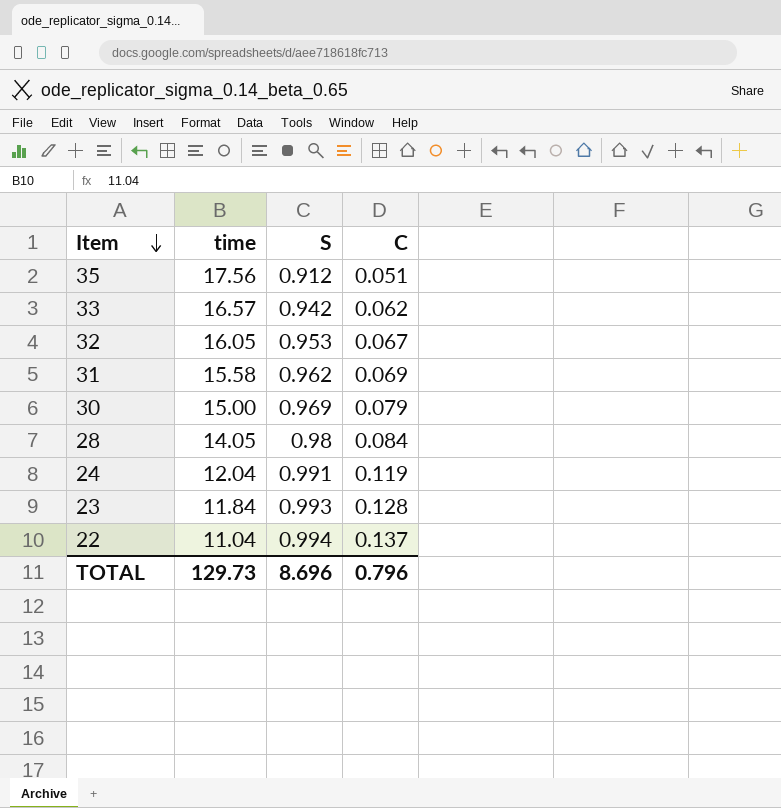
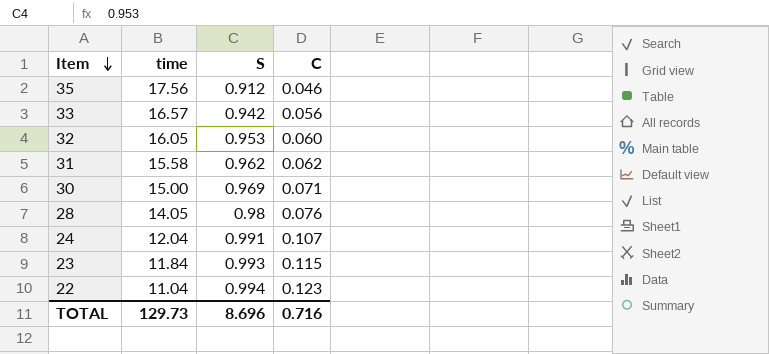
35 | C: 0.051 -> 0.046
33 | C: 0.062 -> 0.056
32 | C: 0.067 -> 0.060
31 | C: 0.069 -> 0.062
30 | C: 0.079 -> 0.071
28 | C: 0.084 -> 0.076
24 | C: 0.119 -> 0.107
23 | C: 0.128 -> 0.115
22 | C: 0.137 -> 0.123
TOTAL | C: 0.796 -> 0.716

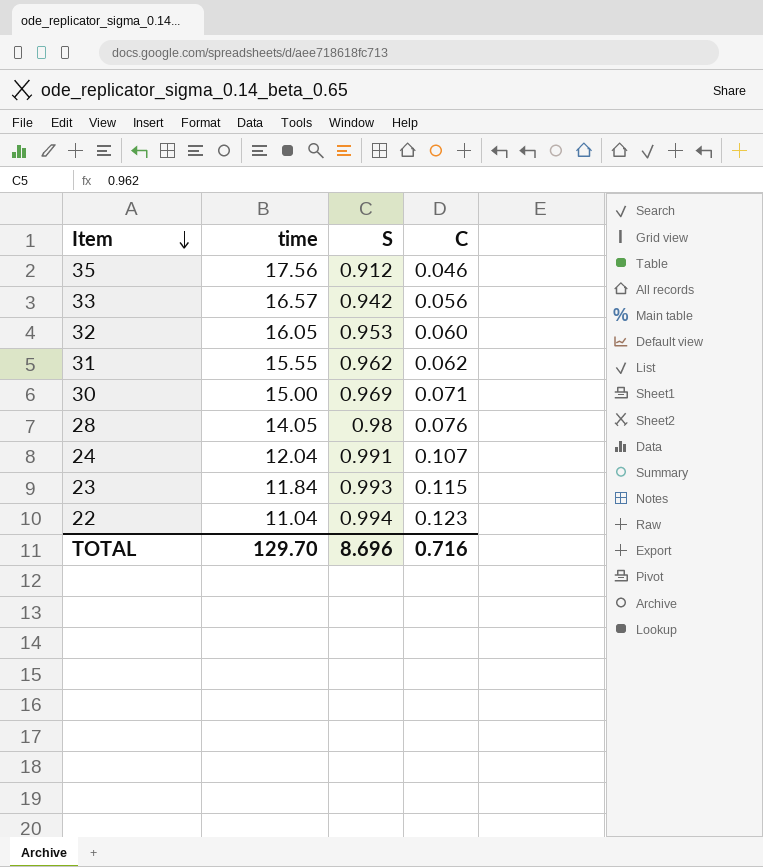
31 | time: 15.58 -> 15.55
TOTAL | time: 129.73 -> 129.70

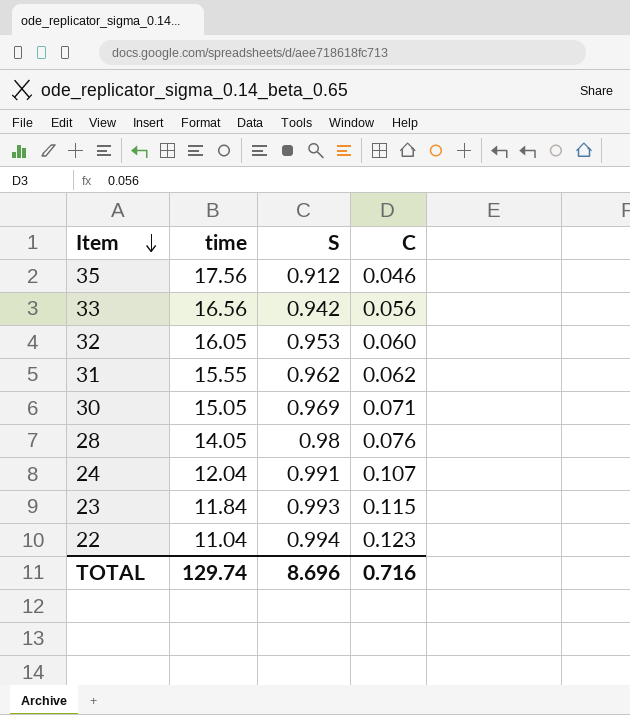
33 | time: 16.57 -> 16.56
30 | time: 15.00 -> 15.05
TOTAL | time: 129.70 -> 129.74

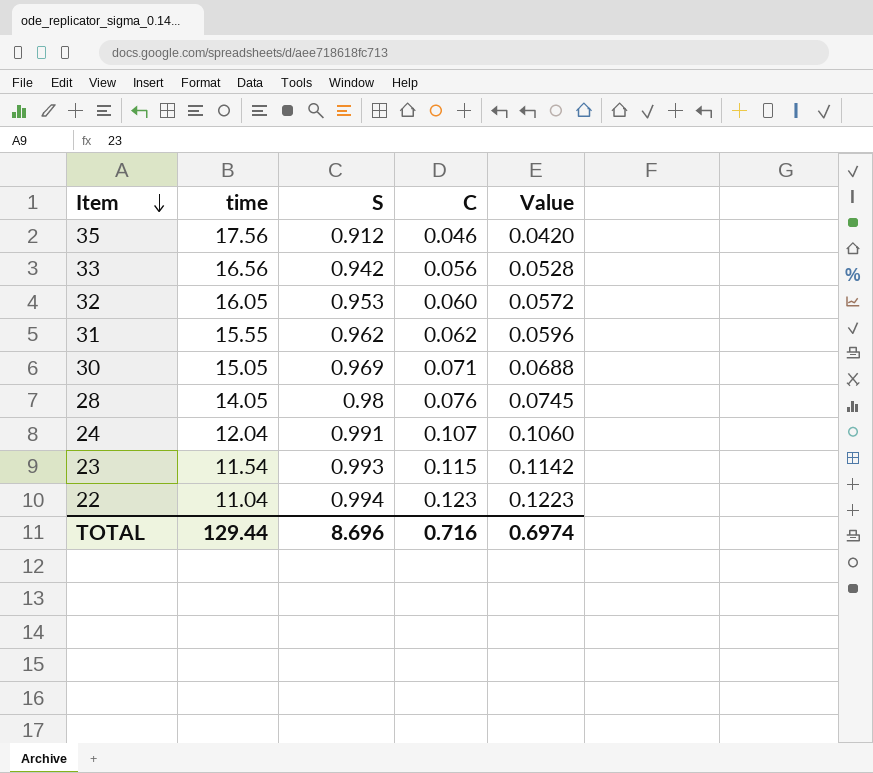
column Value | formula: none -> [S] * [C]
23 | time: 11.84 -> 11.54
TOTAL | time: 129.74 -> 129.44

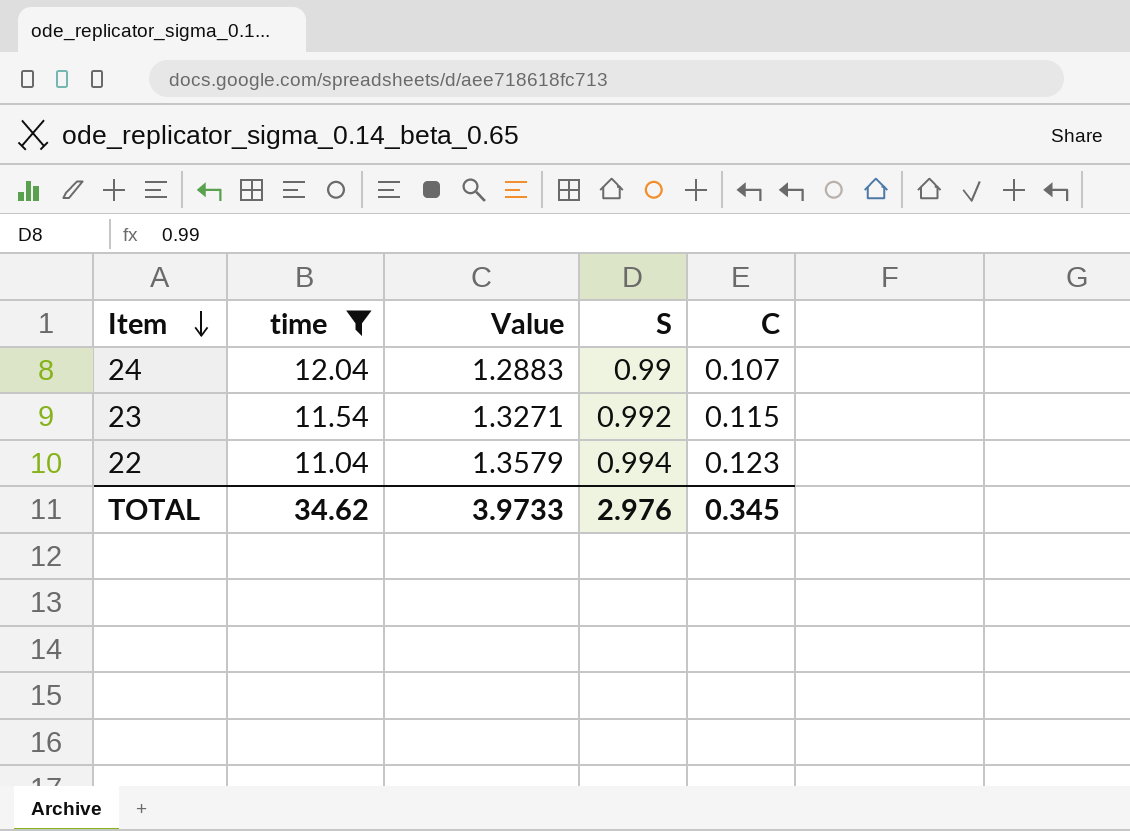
filter: none -> time <= 12.04
column Value | formula: [S] * [C] -> [time] * [C]
column Value | position: 5 -> 3
24 | S: 0.991 -> 0.99
23 | S: 0.993 -> 0.992
TOTAL | time: 129.44 -> 34.62
TOTAL | Value: 0.6974 -> 3.9733
TOTAL | S: 8.696 -> 2.976
TOTAL | C: 0.716 -> 0.345

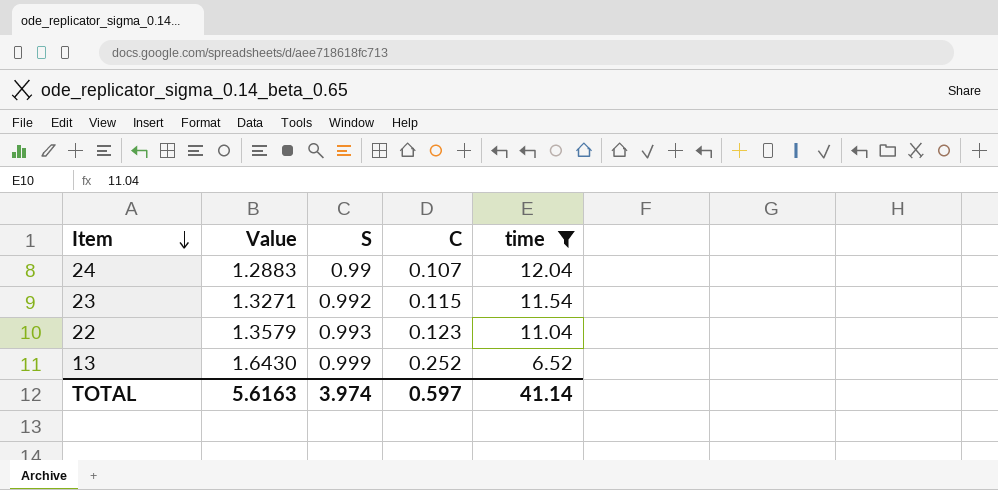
column time | position: 2 -> 5
22 | S: 0.994 -> 0.993
row 13: none -> 1.6430 | 0.999 | 0.252 | 6.52
TOTAL | Value: 3.9733 -> 5.6163
TOTAL | S: 2.976 -> 3.974
TOTAL | C: 0.345 -> 0.597
TOTAL | time: 34.62 -> 41.14

